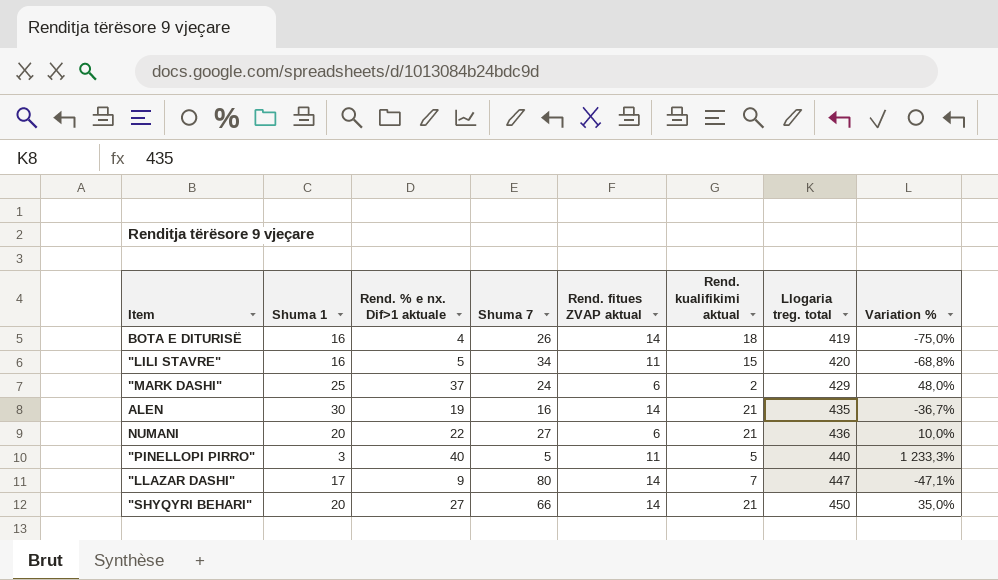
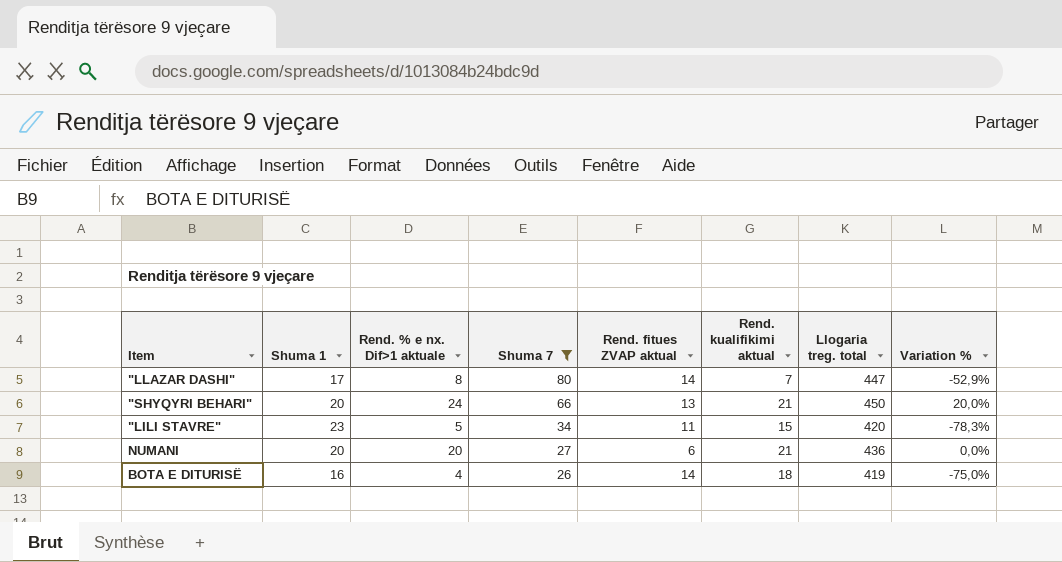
filter: none -> Shuma 7 >= 26
row order: Llogaria treg. total ascending -> Shuma 7 descending
"LLAZAR DASHI" | Rend. % e nx. Dif>1 aktuale: 9 -> 8
"LLAZAR DASHI" | Variation %: -47,1% -> -52,9%
"SHYQYRI BEHARI" | Rend. % e nx. Dif>1 aktuale: 27 -> 24
"SHYQYRI BEHARI" | Rend. fitues ZVAP aktual: 14 -> 13
"SHYQYRI BEHARI" | Variation %: 35,0% -> 20,0%
"LILI STAVRE" | Shuma 1: 16 -> 23
"LILI STAVRE" | Variation %: -68,8% -> -78,3%
NUMANI | Rend. % e nx. Dif>1 aktuale: 22 -> 20
NUMANI | Variation %: 10,0% -> 0,0%

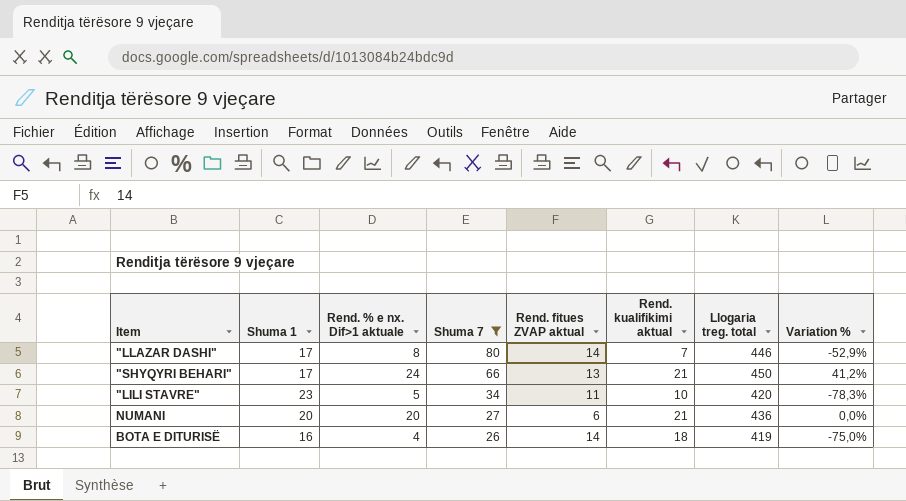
"LLAZAR DASHI" | Llogaria treg. total: 447 -> 446
"SHYQYRI BEHARI" | Shuma 1: 20 -> 17
"SHYQYRI BEHARI" | Variation %: 20,0% -> 41,2%
"LILI STAVRE" | Rend. kualifikimi aktual: 15 -> 10

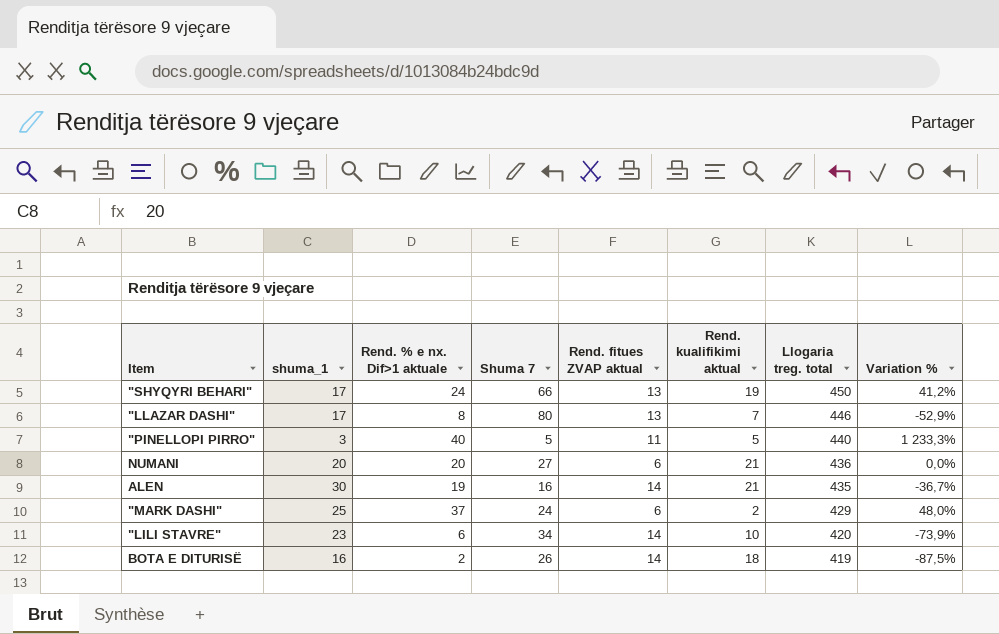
filter: Shuma 7 >= 26 -> none
row order: Shuma 7 descending -> Llogaria treg. total descending
column name: Shuma 1 -> shuma_1
"SHYQYRI BEHARI" | Rend. kualifikimi aktual: 21 -> 19
"LLAZAR DASHI" | Rend. fitues ZVAP aktual: 14 -> 13
"LILI STAVRE" | Rend. % e nx. Dif>1 aktuale: 5 -> 6
"LILI STAVRE" | Rend. fitues ZVAP aktual: 11 -> 14
"LILI STAVRE" | Variation %: -78,3% -> -73,9%
BOTA E DITURISË | Rend. % e nx. Dif>1 aktuale: 4 -> 2
BOTA E DITURISË | Variation %: -75,0% -> -87,5%

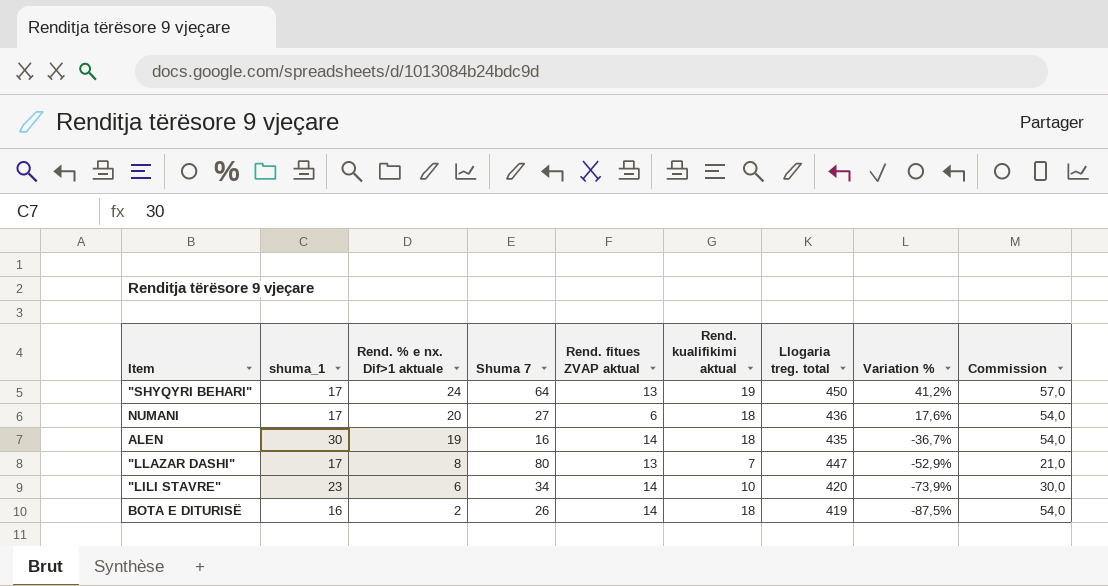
row order: Llogaria treg. total descending -> Rend. % e nx. Dif>1 aktuale descending
column Commission | formula: none -> [Rend. kualifikimi aktual] * 3
row "PINELLOPI PIRRO": 3 | 40 | 5 | 11 | 5 | 440 | 1 233,3% -> none
row "MARK DASHI": 25 | 37 | 24 | 6 | 2 | 429 | 48,0% -> none
"SHYQYRI BEHARI" | Shuma 7: 66 -> 64
NUMANI | shuma_1: 20 -> 17
NUMANI | Rend. kualifikimi aktual: 21 -> 18
NUMANI | Variation %: 0,0% -> 17,6%
ALEN | Rend. kualifikimi aktual: 21 -> 18
"LLAZAR DASHI" | Llogaria treg. total: 446 -> 447

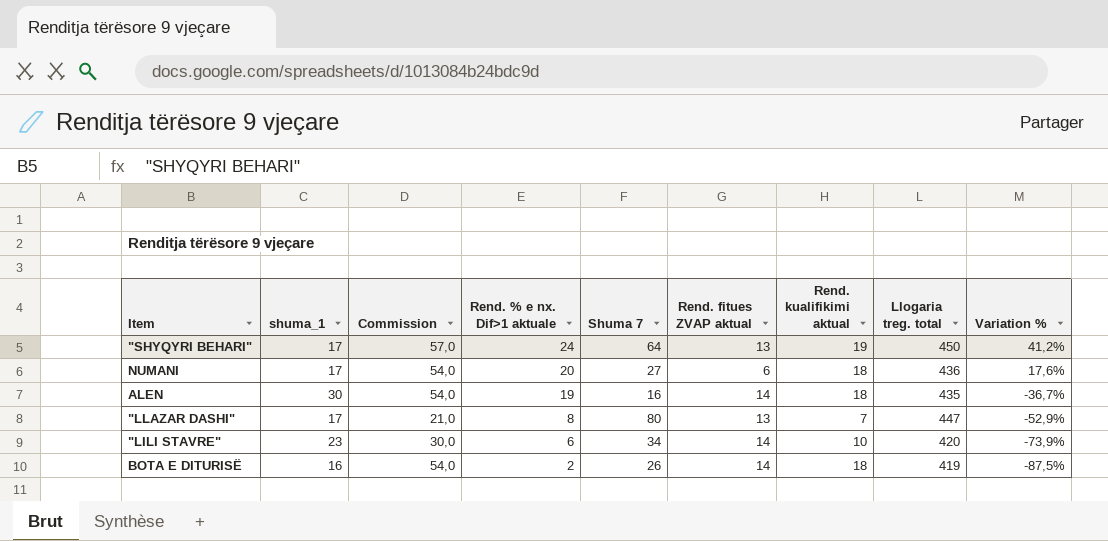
column Commission | position: 9 -> 3

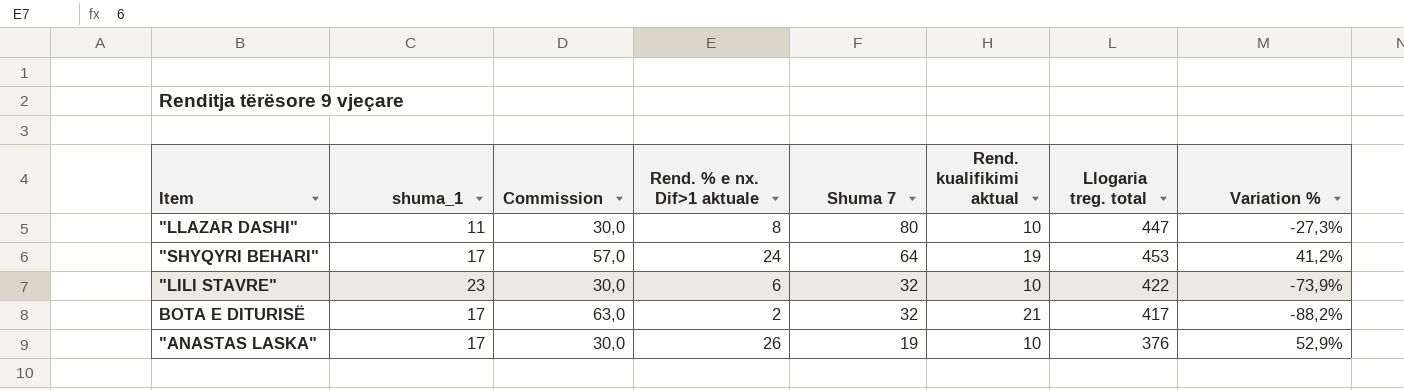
row order: Rend. % e nx. Dif>1 aktuale descending -> Shuma 7 descending
column Rend. fitues ZVAP aktual | position: 6 -> none
row NUMANI: 17 | 54,0 | 20 | 27 | 6 | 18 | 436 | 17,6% -> none
row ALEN: 30 | 54,0 | 19 | 16 | 14 | 18 | 435 | -36,7% -> none
"LLAZAR DASHI" | shuma_1: 17 -> 11
"LLAZAR DASHI" | Commission: 21,0 -> 30,0
"LLAZAR DASHI" | Rend. kualifikimi aktual: 7 -> 10
"LLAZAR DASHI" | Variation %: -52,9% -> -27,3%
"SHYQYRI BEHARI" | Llogaria treg. total: 450 -> 453
"LILI STAVRE" | Shuma 7: 34 -> 32
"LILI STAVRE" | Llogaria treg. total: 420 -> 422
BOTA E DITURISË | shuma_1: 16 -> 17
BOTA E DITURISË | Commission: 54,0 -> 63,0
BOTA E DITURISË | Shuma 7: 26 -> 32
BOTA E DITURISË | Rend. kualifikimi aktual: 18 -> 21
BOTA E DITURISË | Llogaria treg. total: 419 -> 417
BOTA E DITURISË | Variation %: -87,5% -> -88,2%
row "ANASTAS LASKA": none -> 17 | 30,0 | 26 | 19 | 10 | 376 | 52,9%

